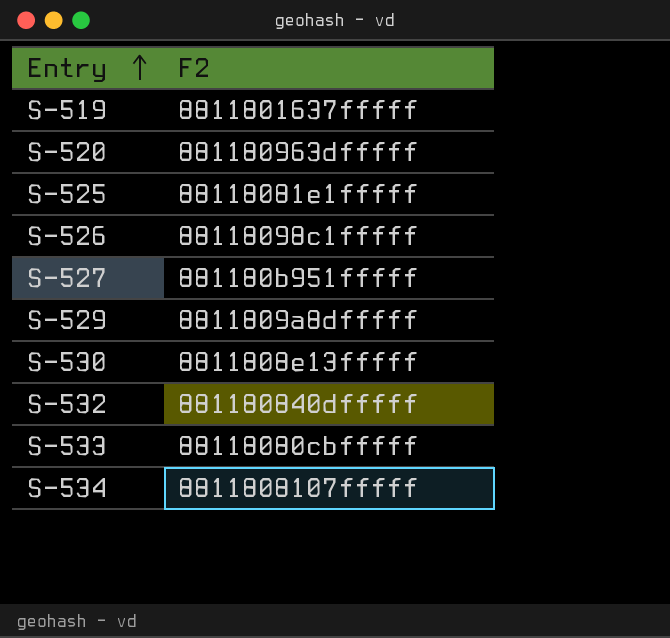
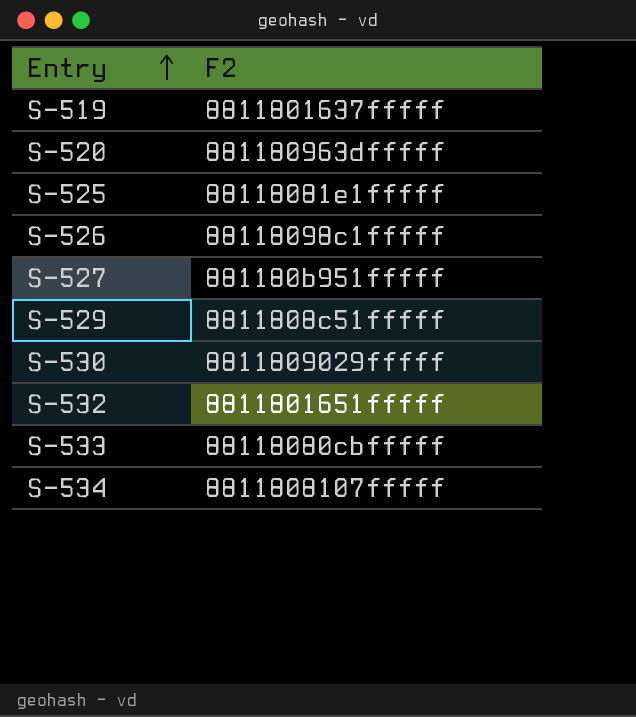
S-529 | F2: 8811809a8dfffff -> 8811808c51fffff
S-530 | F2: 8811808e13fffff -> 8811809029fffff
S-532 | F2: 881180840dfffff -> 8811801651fffff

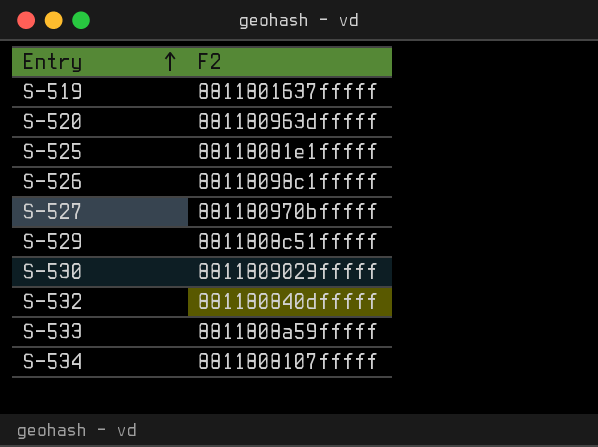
S-527 | F2: 881180b951fffff -> 881180970bfffff
S-532 | F2: 8811801651fffff -> 881180840dfffff
S-533 | F2: 88118080cbfffff -> 8811808a59fffff

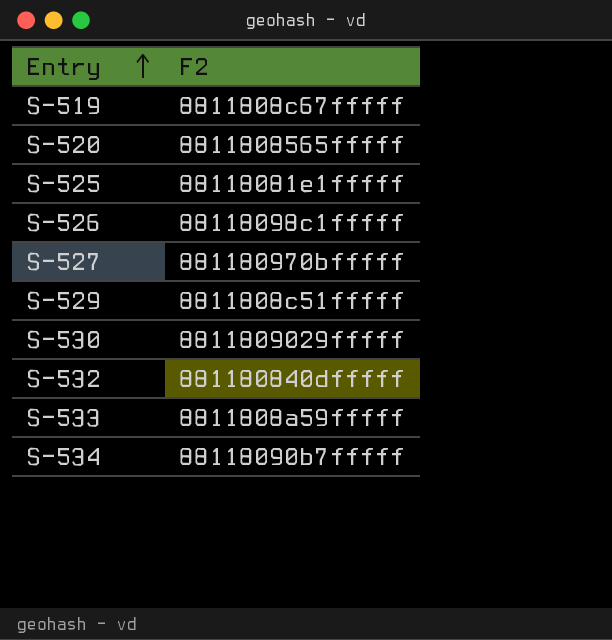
S-519 | F2: 8811801637fffff -> 8811808c67fffff
S-520 | F2: 881180963dfffff -> 8811808565fffff
S-534 | F2: 8811808107fffff -> 88118090b7fffff

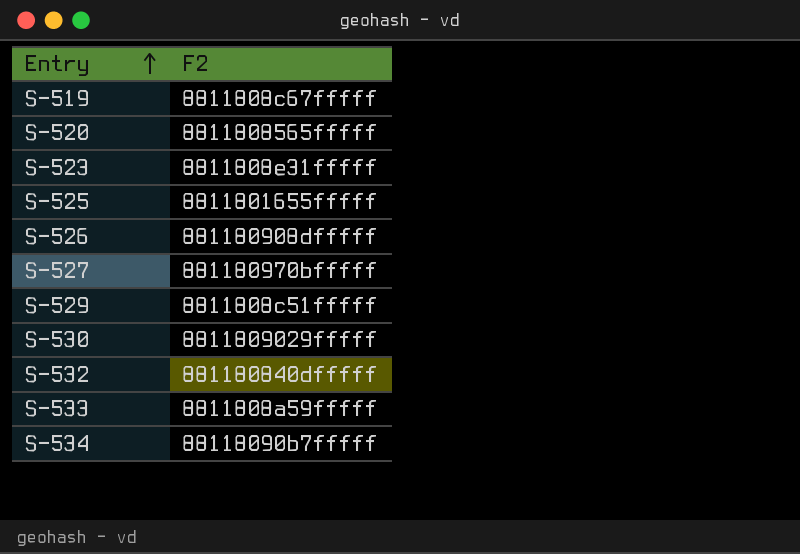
row S-523: none -> 8811808e31fffff
S-525 | F2: 88118081e1fffff -> 8811801655fffff
S-526 | F2: 88118098c1fffff -> 881180908dfffff

